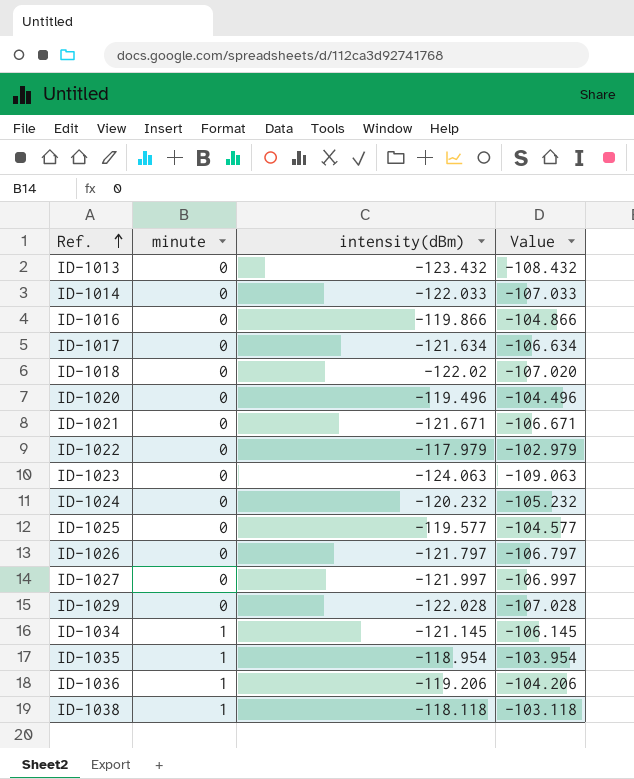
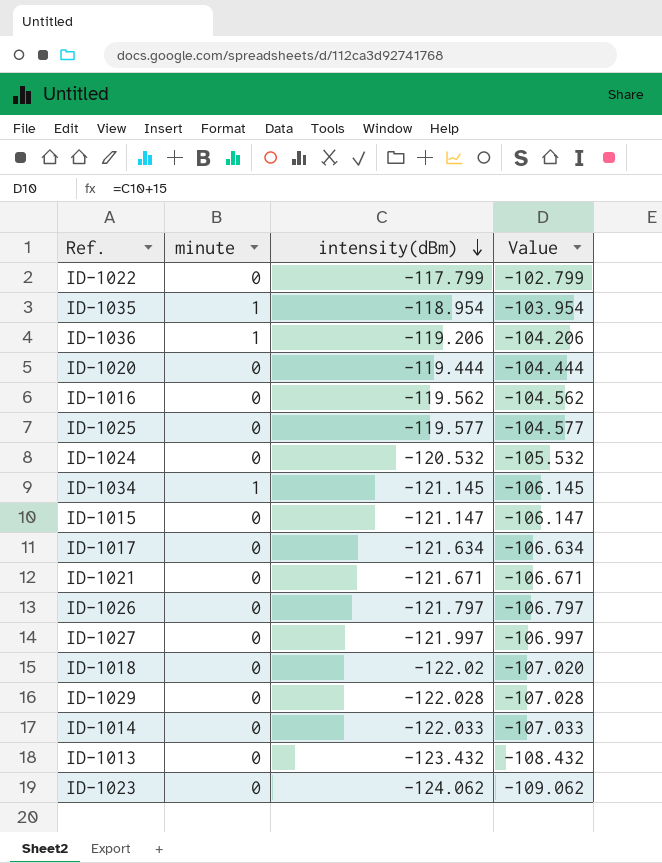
row order: Ref. ascending -> intensity(dBm) descending
row ID-1038: 1 | -118.118 | -103.118 -> none
ID-1022 | intensity(dBm): -117.979 -> -117.799
ID-1022 | Value: -102.979 -> -102.799
ID-1020 | intensity(dBm): -119.496 -> -119.444
ID-1020 | Value: -104.496 -> -104.444
ID-1016 | intensity(dBm): -119.866 -> -119.562
ID-1016 | Value: -104.866 -> -104.562
ID-1024 | intensity(dBm): -120.232 -> -120.532
ID-1024 | Value: -105.232 -> -105.532
row ID-1015: none -> 0 | -121.147 | -106.147
ID-1023 | intensity(dBm): -124.063 -> -124.062
ID-1023 | Value: -109.063 -> -109.062

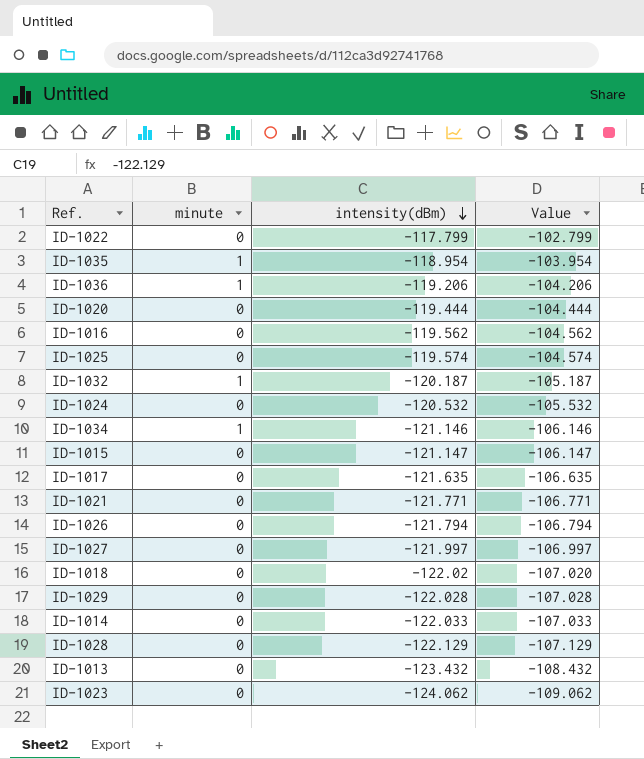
ID-1025 | intensity(dBm): -119.577 -> -119.574
ID-1025 | Value: -104.577 -> -104.574
row ID-1032: none -> 1 | -120.187 | -105.187
ID-1034 | intensity(dBm): -121.145 -> -121.146
ID-1034 | Value: -106.145 -> -106.146
ID-1017 | intensity(dBm): -121.634 -> -121.635
ID-1017 | Value: -106.634 -> -106.635
ID-1021 | intensity(dBm): -121.671 -> -121.771
ID-1021 | Value: -106.671 -> -106.771
ID-1026 | intensity(dBm): -121.797 -> -121.794
ID-1026 | Value: -106.797 -> -106.794
row ID-1028: none -> 0 | -122.129 | -107.129

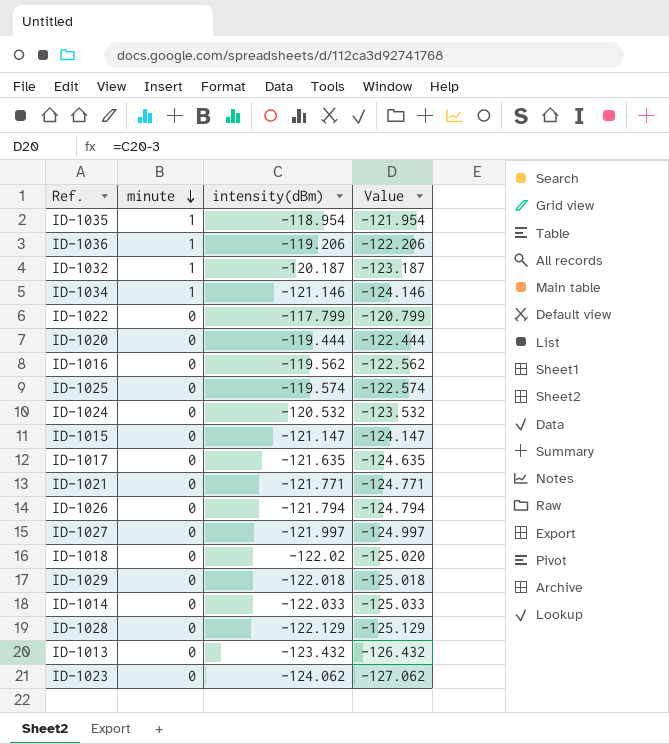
row order: intensity(dBm) descending -> minute descending
column Value | formula: [intensity(dBm)] + 15 -> [intensity(dBm)] - 3
ID-1029 | intensity(dBm): -122.028 -> -122.018

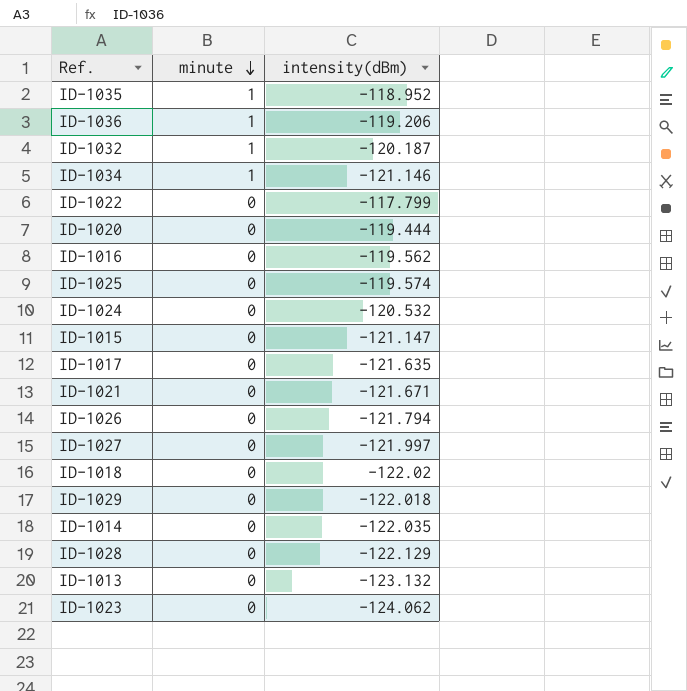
column Value | formula: [intensity(dBm)] - 3 -> none
ID-1035 | intensity(dBm): -118.954 -> -118.952
ID-1021 | intensity(dBm): -121.771 -> -121.671
ID-1014 | intensity(dBm): -122.033 -> -122.035
ID-1013 | intensity(dBm): -123.432 -> -123.132

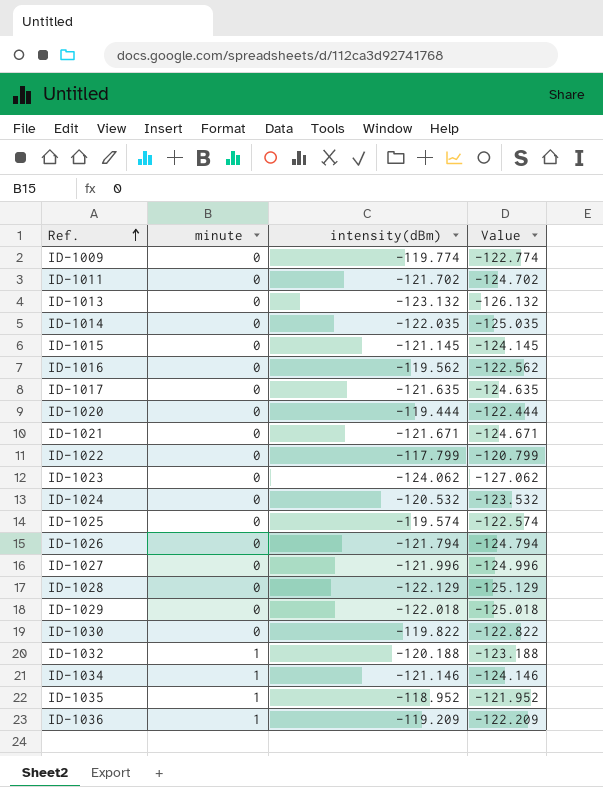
row order: minute descending -> Ref. ascending
column Value | formula: none -> [intensity(dBm)] - 3
row ID-1018: 0 | -122.02 -> none
row ID-1009: none -> 0 | -119.774 | -122.774
row ID-1011: none -> 0 | -121.702 | -124.702
ID-1015 | intensity(dBm): -121.147 -> -121.145
ID-1027 | intensity(dBm): -121.997 -> -121.996
row ID-1030: none -> 0 | -119.822 | -122.822
ID-1032 | intensity(dBm): -120.187 -> -120.188
ID-1036 | intensity(dBm): -119.206 -> -119.209

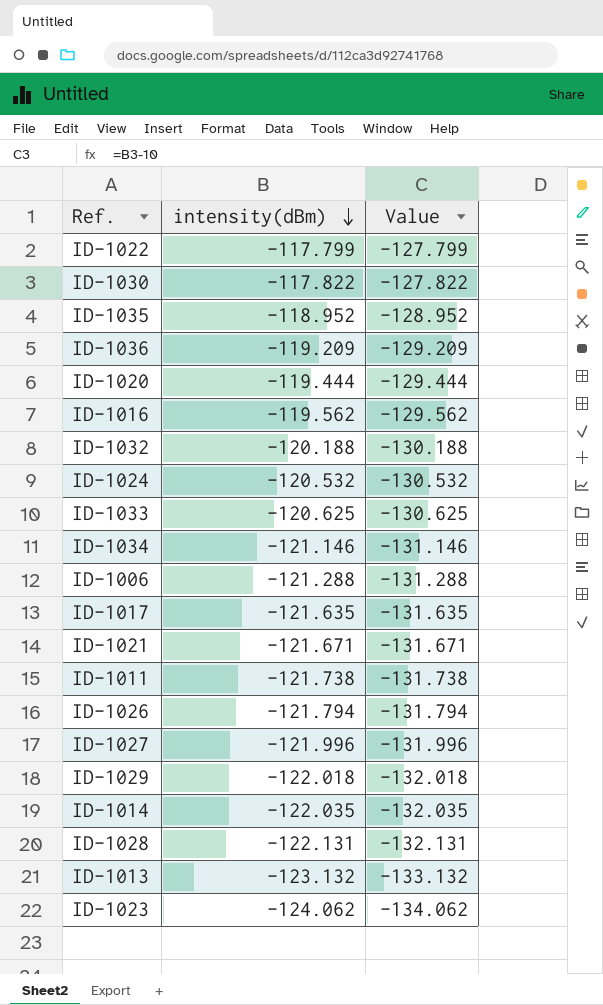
row order: Ref. ascending -> intensity(dBm) descending
column minute | position: 2 -> none
column Value | formula: [intensity(dBm)] - 3 -> [intensity(dBm)] - 10
row ID-1009: 0 | -119.774 | -122.774 -> none
row ID-1015: 0 | -121.145 | -124.145 -> none
row ID-1025: 0 | -119.574 | -122.574 -> none
ID-1030 | intensity(dBm): -119.822 -> -117.822
row ID-1033: none -> -120.625 | -130.625
row ID-1006: none -> -121.288 | -131.288
ID-1011 | intensity(dBm): -121.702 -> -121.738
ID-1028 | intensity(dBm): -122.129 -> -122.131

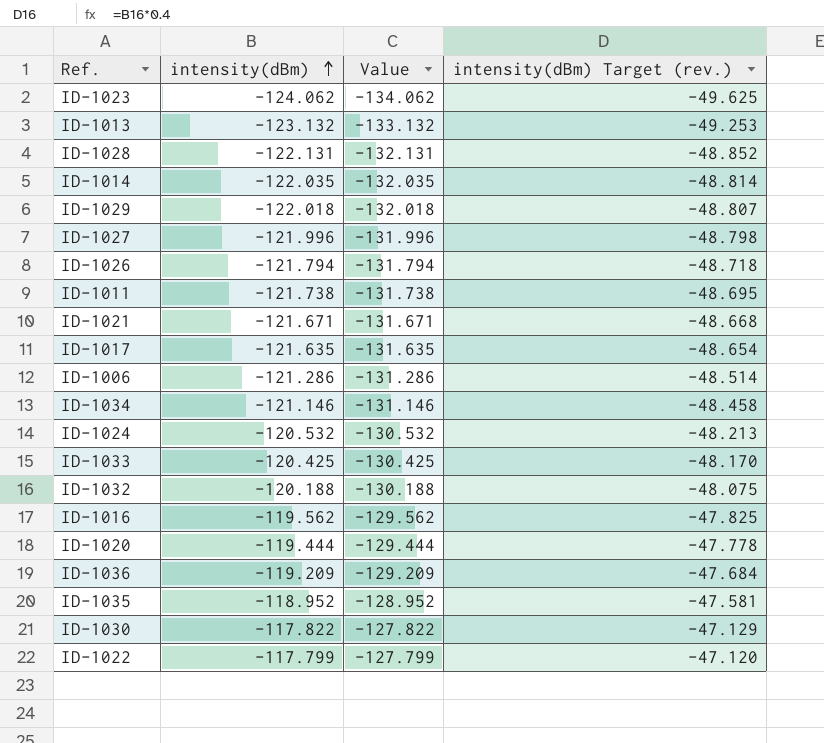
row order: intensity(dBm) descending -> intensity(dBm) ascending
column intensity(dBm) Target (rev.) | formula: none -> [intensity(dBm)] * 0.4
ID-1006 | intensity(dBm): -121.288 -> -121.286
ID-1006 | Value: -131.288 -> -131.286
ID-1033 | intensity(dBm): -120.625 -> -120.425
ID-1033 | Value: -130.625 -> -130.425

